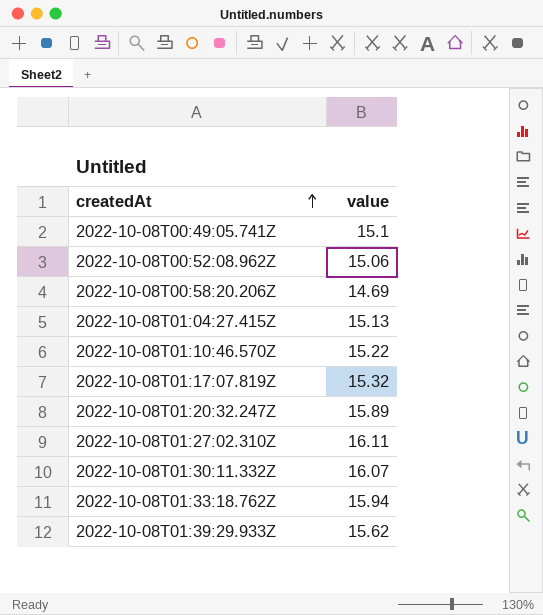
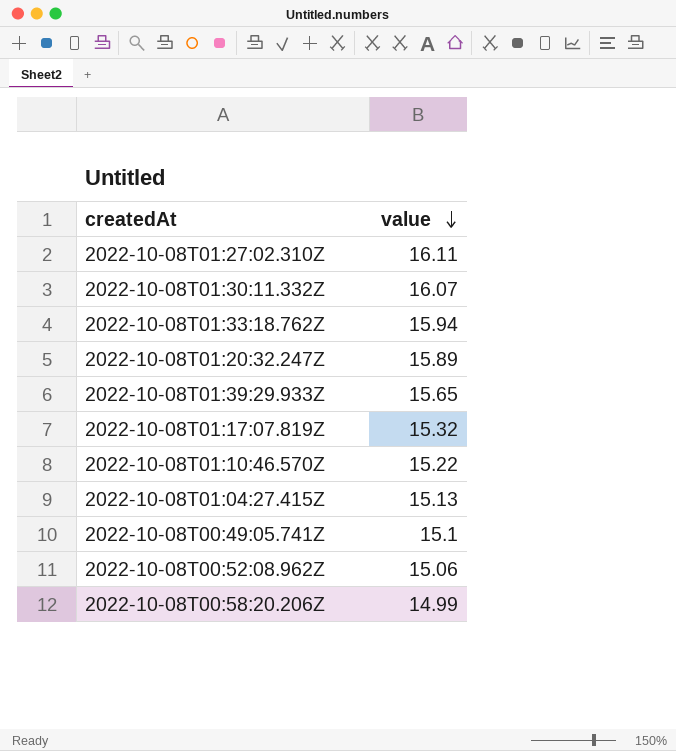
row order: createdAt ascending -> value descending
2022-10-08T01:39:29.933Z | value: 15.62 -> 15.65
2022-10-08T00:58:20.206Z | value: 14.69 -> 14.99

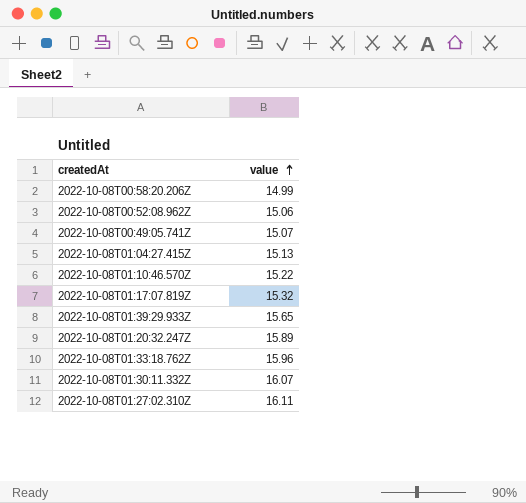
row order: value descending -> value ascending
2022-10-08T00:49:05.741Z | value: 15.1 -> 15.07
2022-10-08T01:33:18.762Z | value: 15.94 -> 15.96

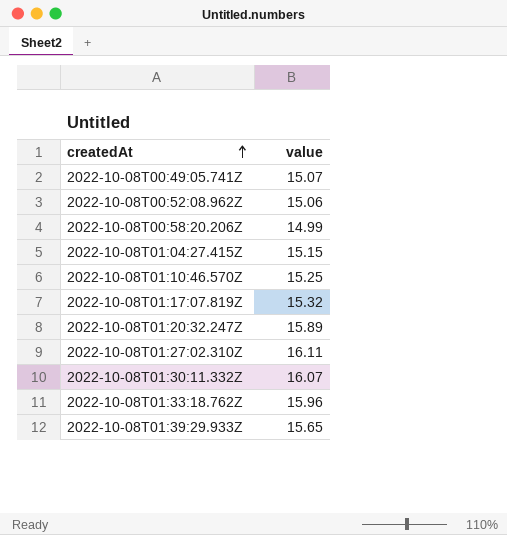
row order: value ascending -> createdAt ascending
2022-10-08T01:04:27.415Z | value: 15.13 -> 15.15
2022-10-08T01:10:46.570Z | value: 15.22 -> 15.25

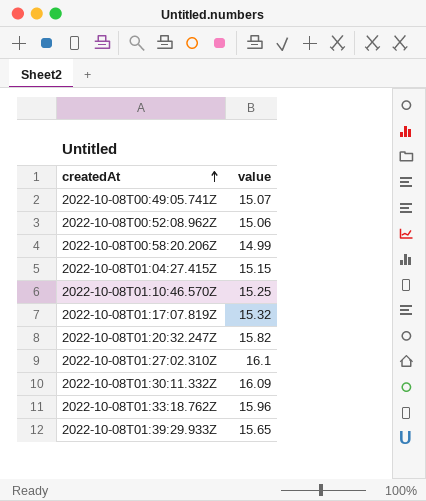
2022-10-08T01:20:32.247Z | value: 15.89 -> 15.82
2022-10-08T01:27:02.310Z | value: 16.11 -> 16.1
2022-10-08T01:30:11.332Z | value: 16.07 -> 16.09

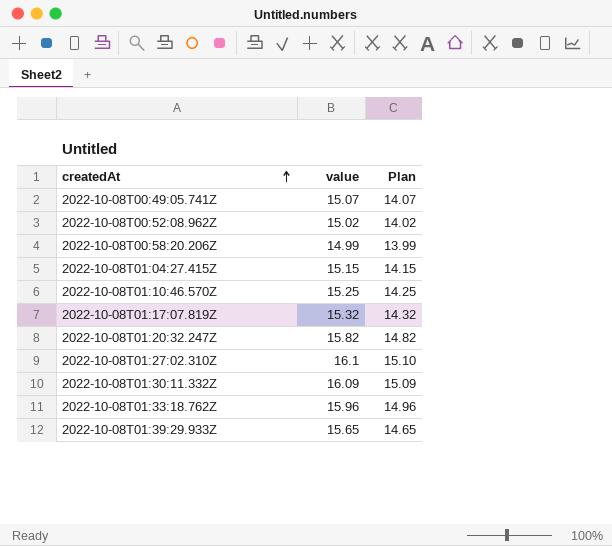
column Plan | formula: none -> [value] - 1
2022-10-08T00:52:08.962Z | value: 15.06 -> 15.02

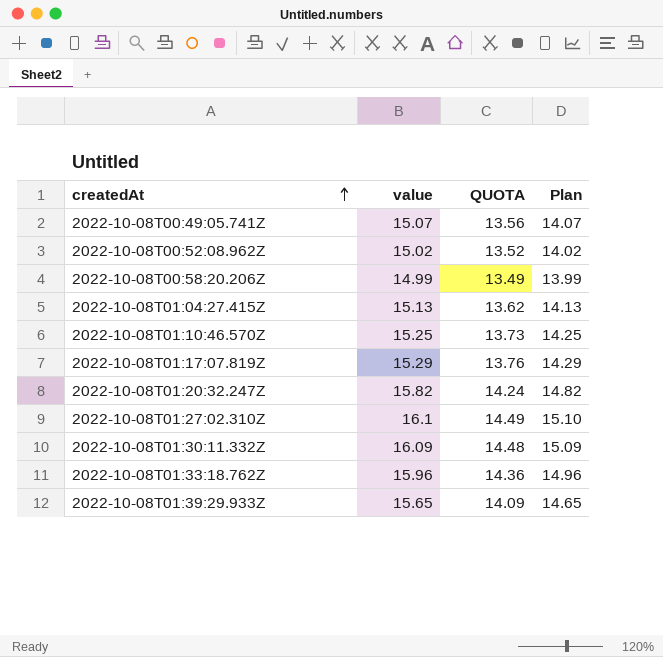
column QUOTA | formula: none -> [value] * 0.9
2022-10-08T01:04:27.415Z | value: 15.15 -> 15.13
2022-10-08T01:04:27.415Z | Plan: 14.15 -> 14.13
2022-10-08T01:17:07.819Z | value: 15.32 -> 15.29
2022-10-08T01:17:07.819Z | Plan: 14.32 -> 14.29

